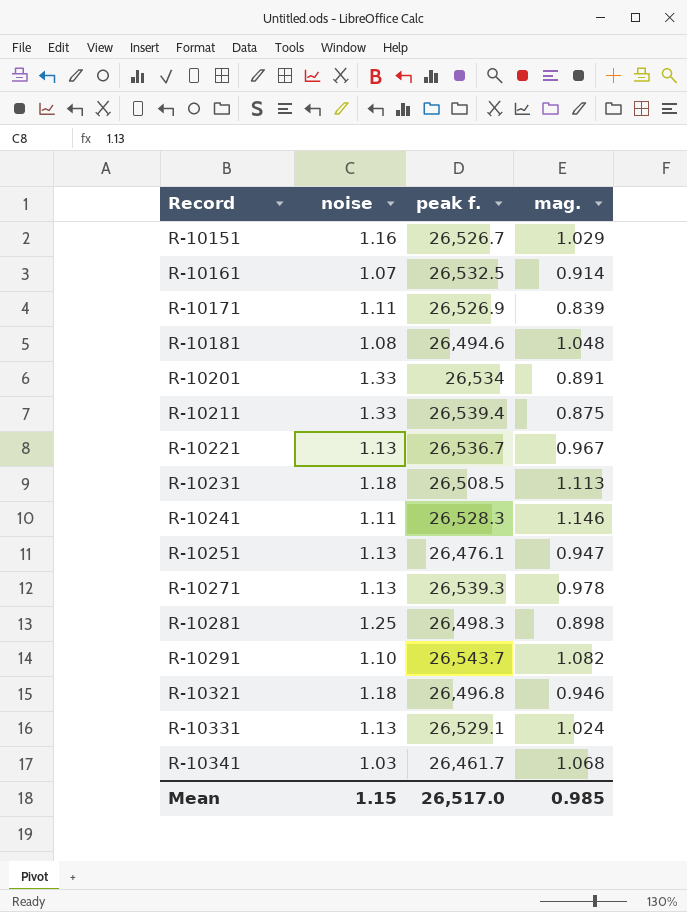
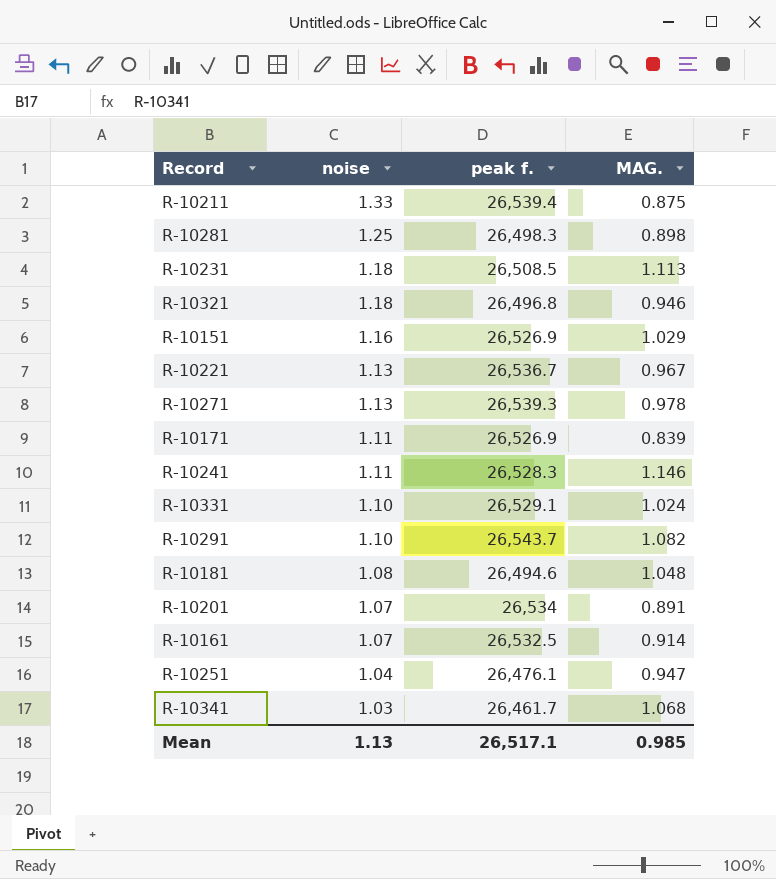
row order: Record ascending -> noise descending
column name: mag. -> MAG.
R-10151 | peak f.: 26,526.7 -> 26,526.9
R-10331 | noise: 1.13 -> 1.10
R-10201 | noise: 1.33 -> 1.07
R-10251 | noise: 1.13 -> 1.04
Mean | noise: 1.15 -> 1.13
Mean | peak f.: 26,517.0 -> 26,517.1

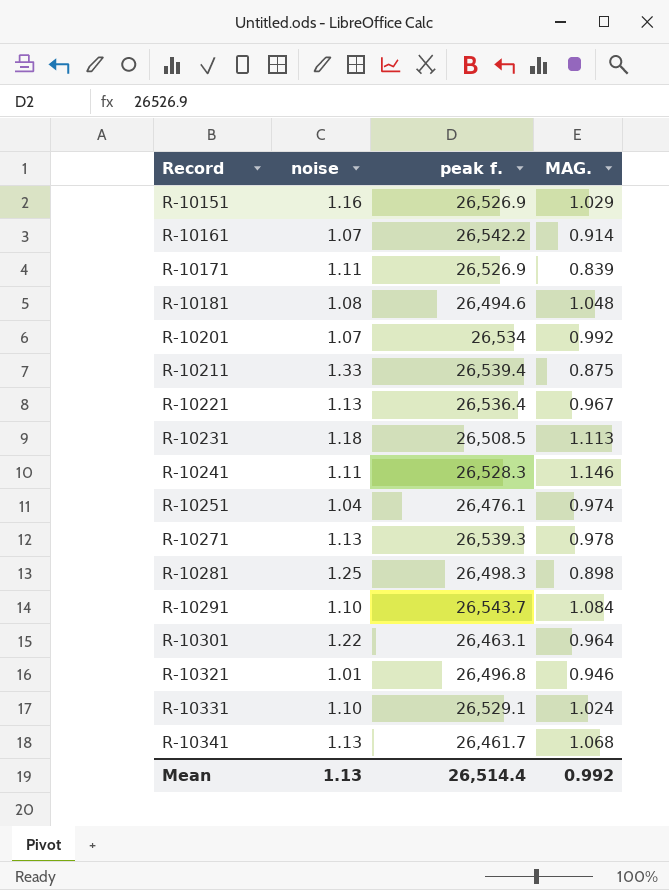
row order: noise descending -> Record ascending
R-10161 | peak f.: 26,532.5 -> 26,542.2
R-10201 | MAG.: 0.891 -> 0.992
R-10221 | peak f.: 26,536.7 -> 26,536.4
R-10251 | MAG.: 0.947 -> 0.974
R-10291 | MAG.: 1.082 -> 1.084
row R-10301: none -> 1.22 | 26,463.1 | 0.964
R-10321 | noise: 1.18 -> 1.01
R-10341 | noise: 1.03 -> 1.13
Mean | peak f.: 26,517.1 -> 26,514.4
Mean | MAG.: 0.985 -> 0.992

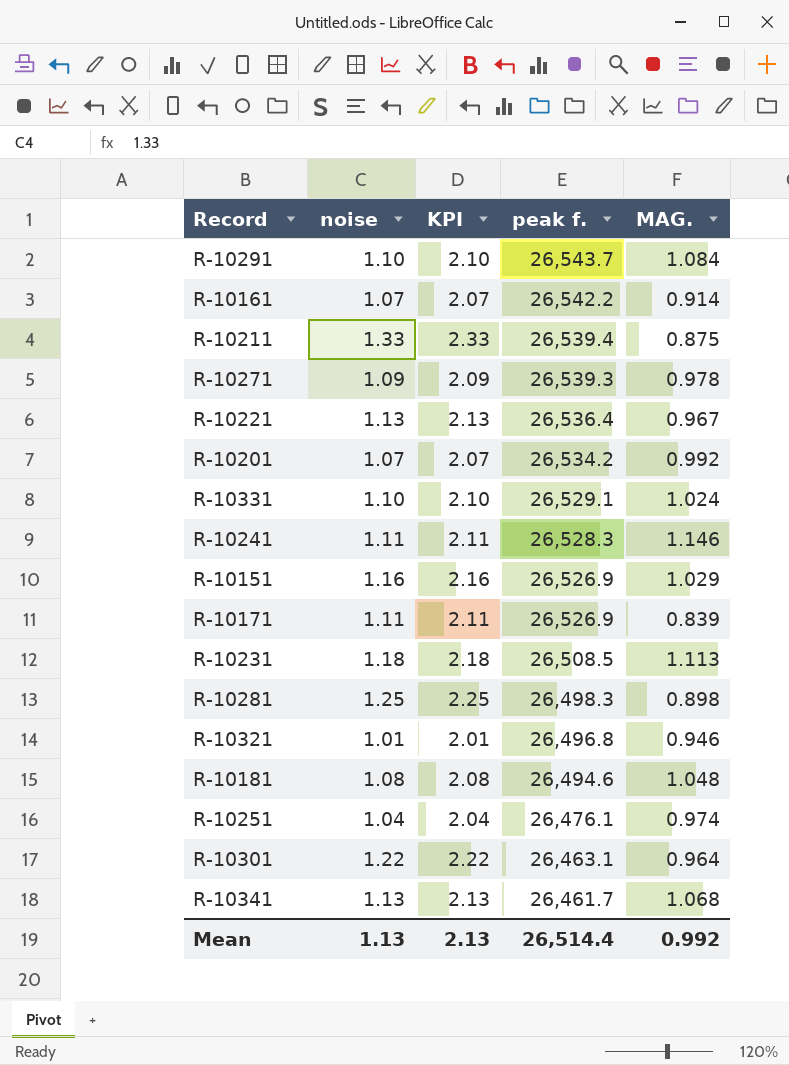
row order: Record ascending -> peak f. descending
column KPI | formula: none -> [noise] + 1
R-10271 | noise: 1.13 -> 1.09
R-10201 | peak f.: 26,534 -> 26,534.2

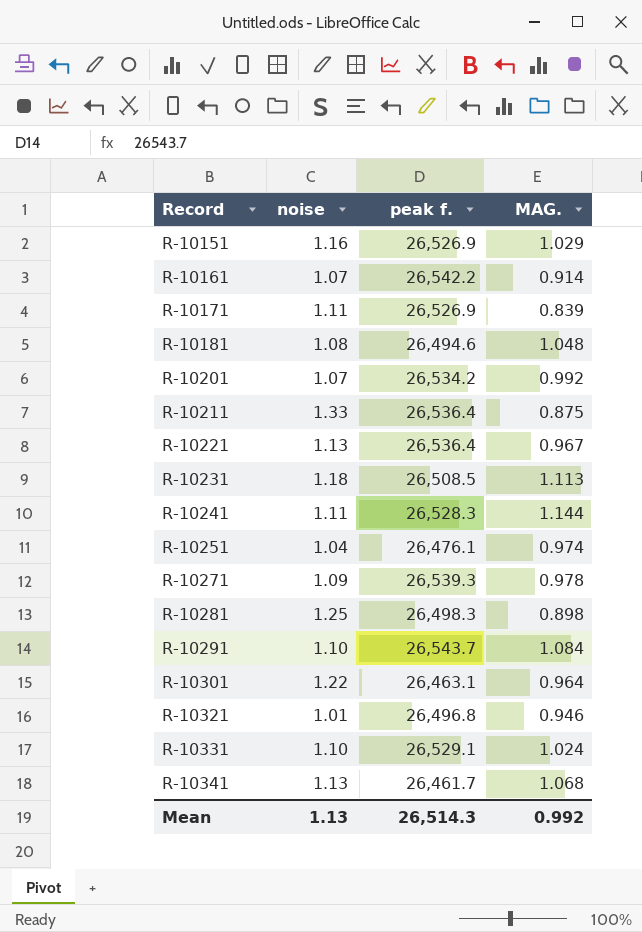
row order: peak f. descending -> Record ascending
column KPI | formula: [noise] + 1 -> none
R-10211 | peak f.: 26,539.4 -> 26,536.4
R-10241 | MAG.: 1.146 -> 1.144
Mean | peak f.: 26,514.4 -> 26,514.3

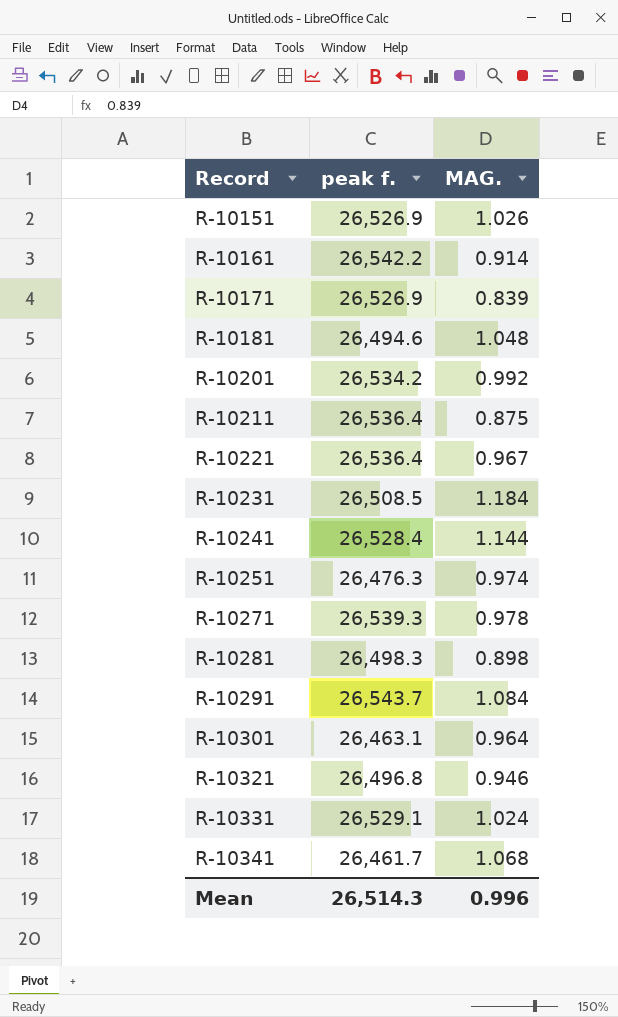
column noise | position: 2 -> none
R-10151 | MAG.: 1.029 -> 1.026
R-10231 | MAG.: 1.113 -> 1.184
R-10241 | peak f.: 26,528.3 -> 26,528.4
R-10251 | peak f.: 26,476.1 -> 26,476.3
Mean | MAG.: 0.992 -> 0.996

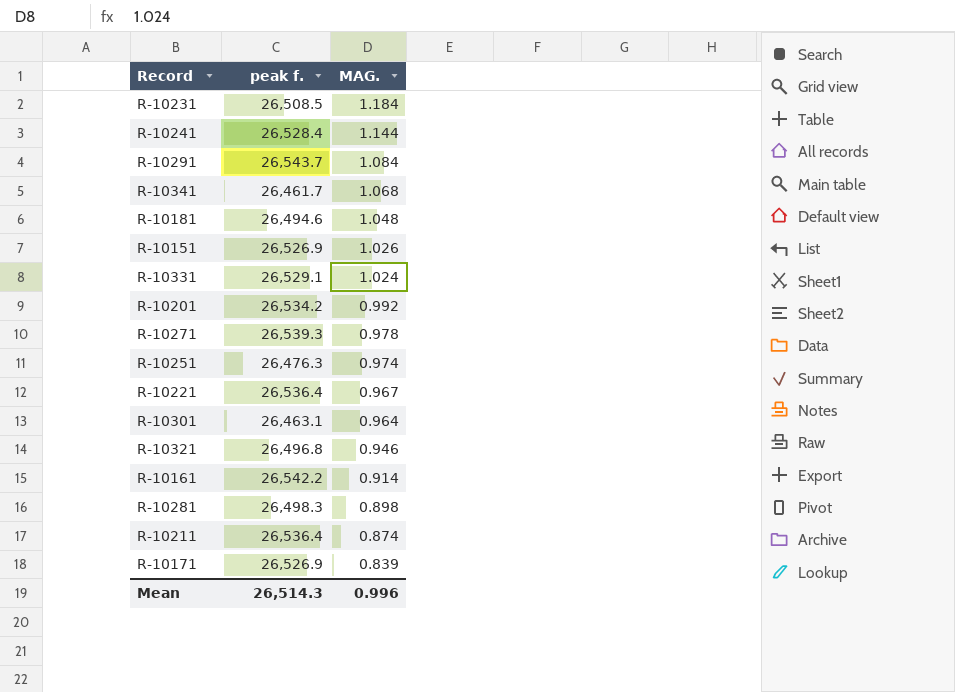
row order: Record ascending -> MAG. descending
R-10211 | MAG.: 0.875 -> 0.874

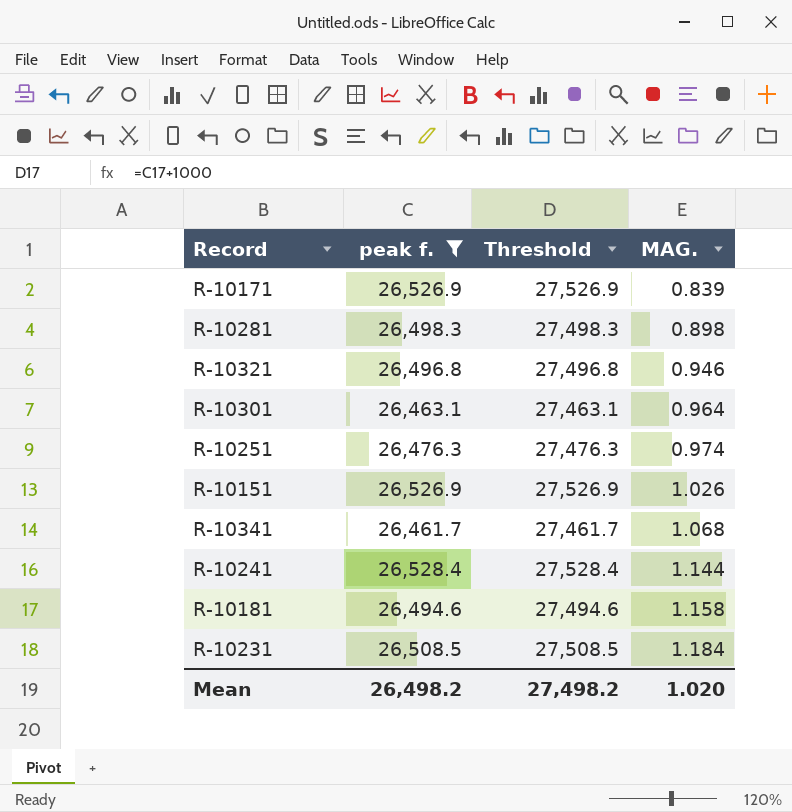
filter: none -> peak f. <= 26,528.4
row order: MAG. descending -> MAG. ascending
column Threshold | formula: none -> [peak f.] + 1000
R-10181 | MAG.: 1.048 -> 1.158
Mean | peak f.: 26,514.3 -> 26,498.2
Mean | MAG.: 0.996 -> 1.020

